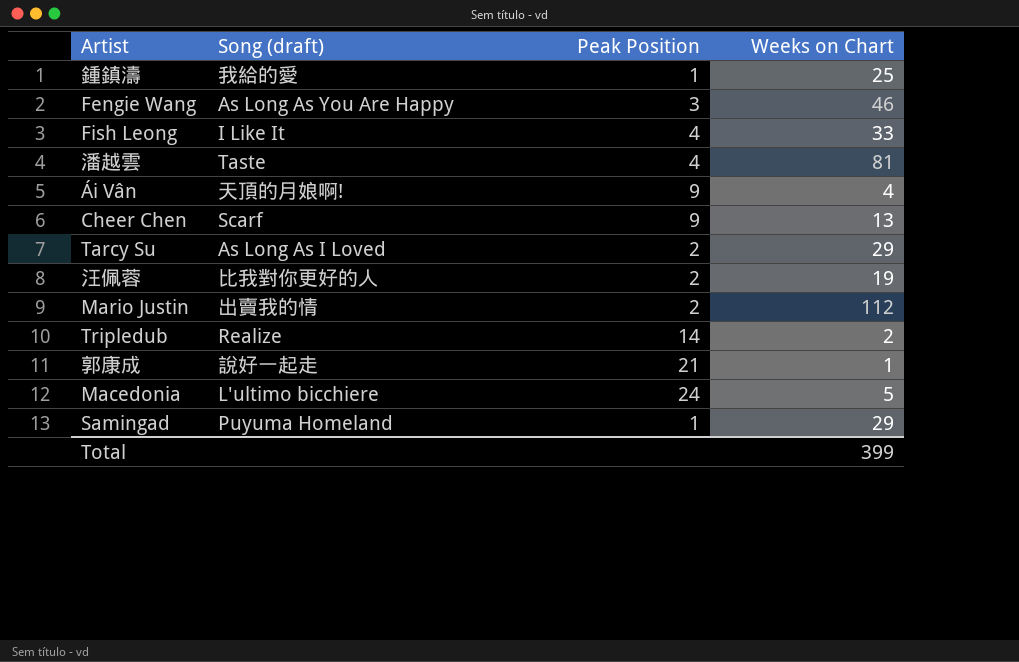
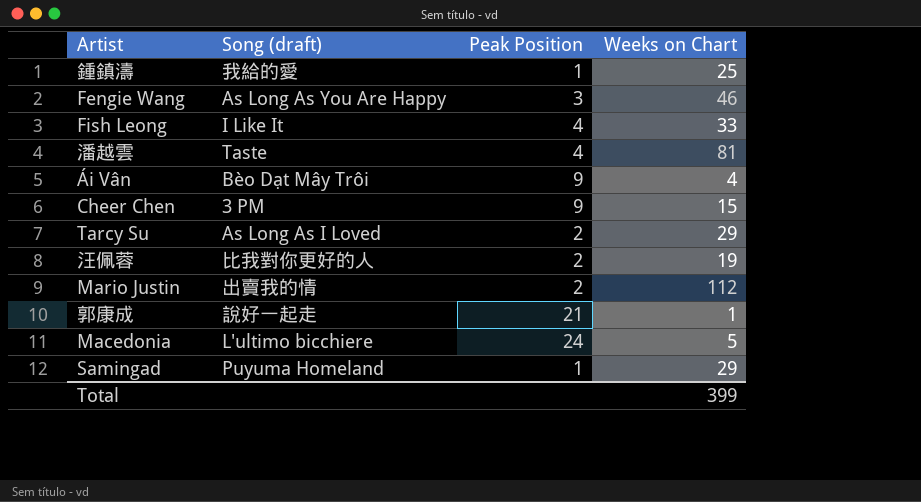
row Tripledub: Realize | 14 | 2 -> none
Ái Vân | Song (draft): 天頂的月娘啊! -> Bèo Dạt Mây Trôi
Cheer Chen | Song (draft): Scarf -> 3 PM
Cheer Chen | Weeks on Chart: 13 -> 15

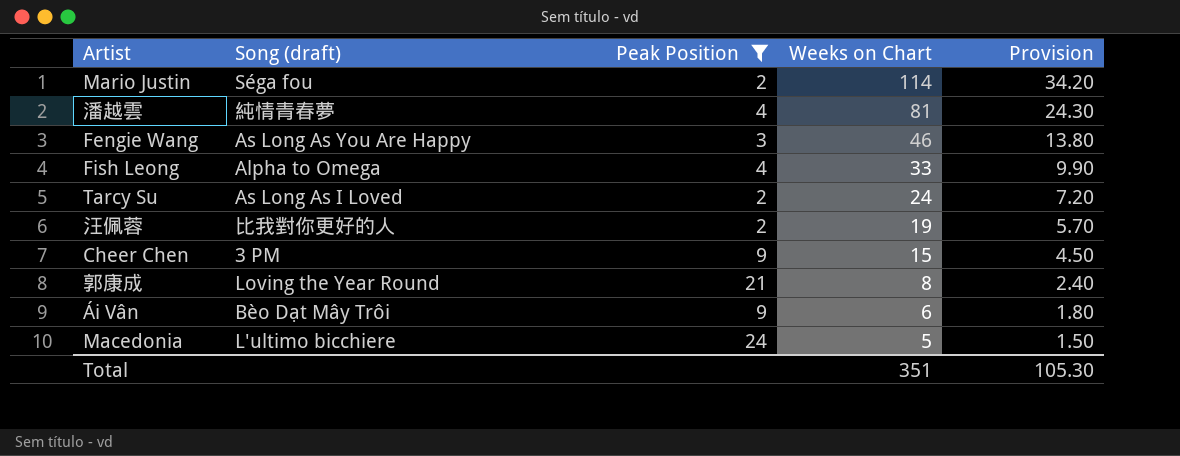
filter: none -> Peak Position != 1
row order: none -> Weeks on Chart descending
column Provision | formula: none -> [Weeks on Chart] * 0.3
Mario Justin | Song (draft): 出賣我的情 -> Séga fou
Mario Justin | Weeks on Chart: 112 -> 114
潘越雲 | Song (draft): Taste -> 純情青春夢
Fish Leong | Song (draft): I Like It -> Alpha to Omega
Tarcy Su | Weeks on Chart: 29 -> 24
郭康成 | Song (draft): 說好一起走 -> Loving the Year Round
郭康成 | Weeks on Chart: 1 -> 8
Ái Vân | Weeks on Chart: 4 -> 6
Total | Weeks on Chart: 399 -> 351

